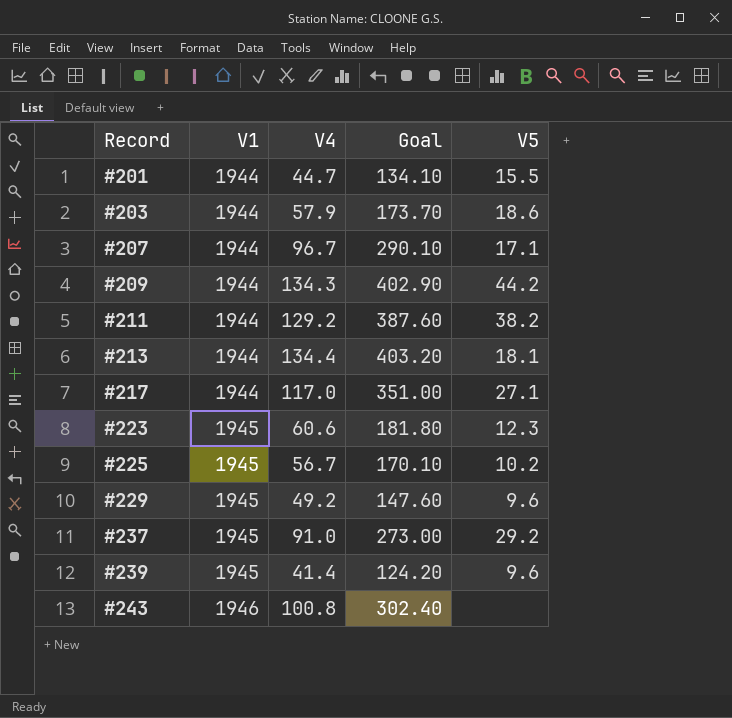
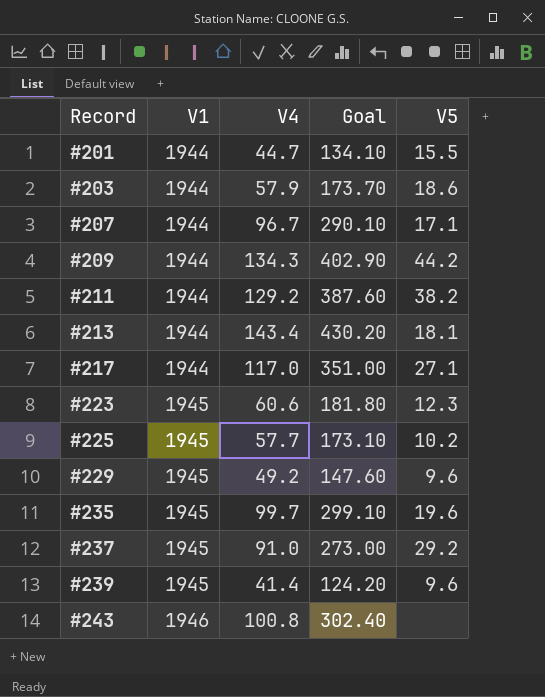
#213 | V4: 134.4 -> 143.4
#213 | Goal: 403.20 -> 430.20
#225 | V4: 56.7 -> 57.7
#225 | Goal: 170.10 -> 173.10
row #235: none -> 1945 | 99.7 | 299.10 | 19.6

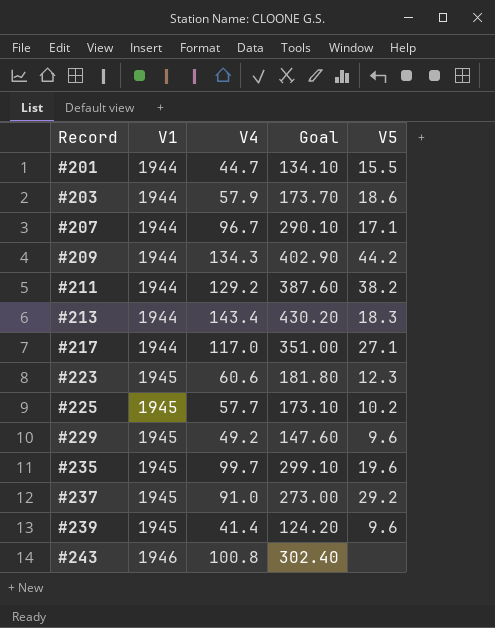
#213 | V5: 18.1 -> 18.3

